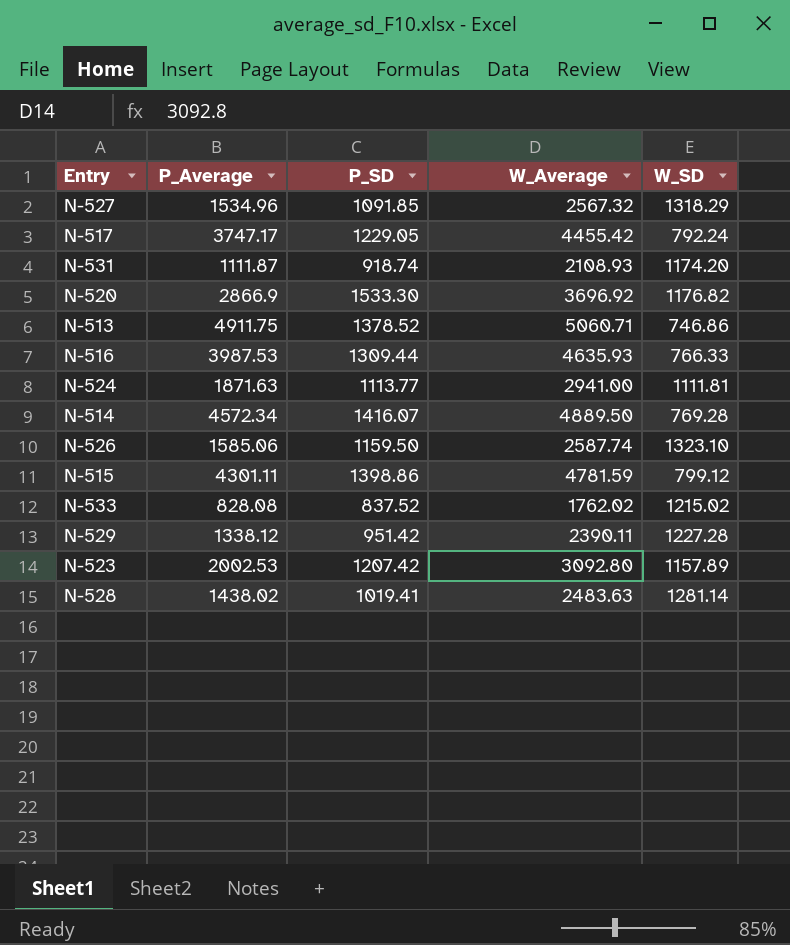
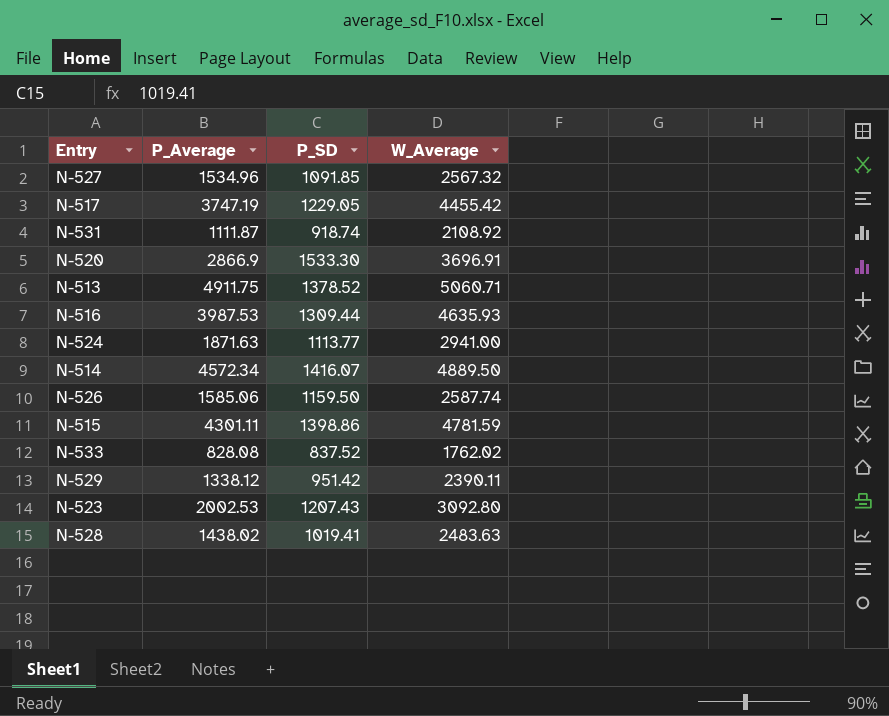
column W_SD | position: 5 -> none
N-517 | P_Average: 3747.17 -> 3747.19
N-531 | W_Average: 2108.93 -> 2108.92
N-520 | W_Average: 3696.92 -> 3696.91
N-523 | P_SD: 1207.42 -> 1207.43

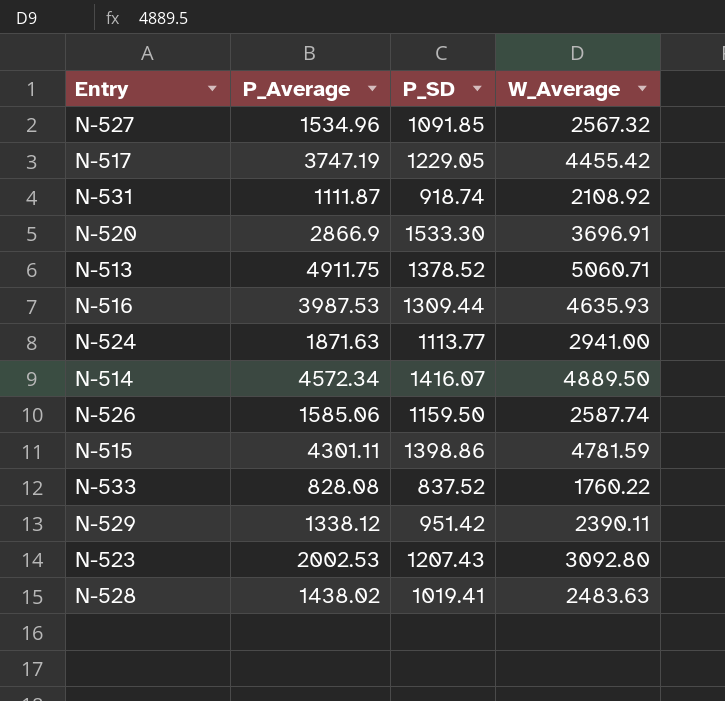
N-533 | W_Average: 1762.02 -> 1760.22

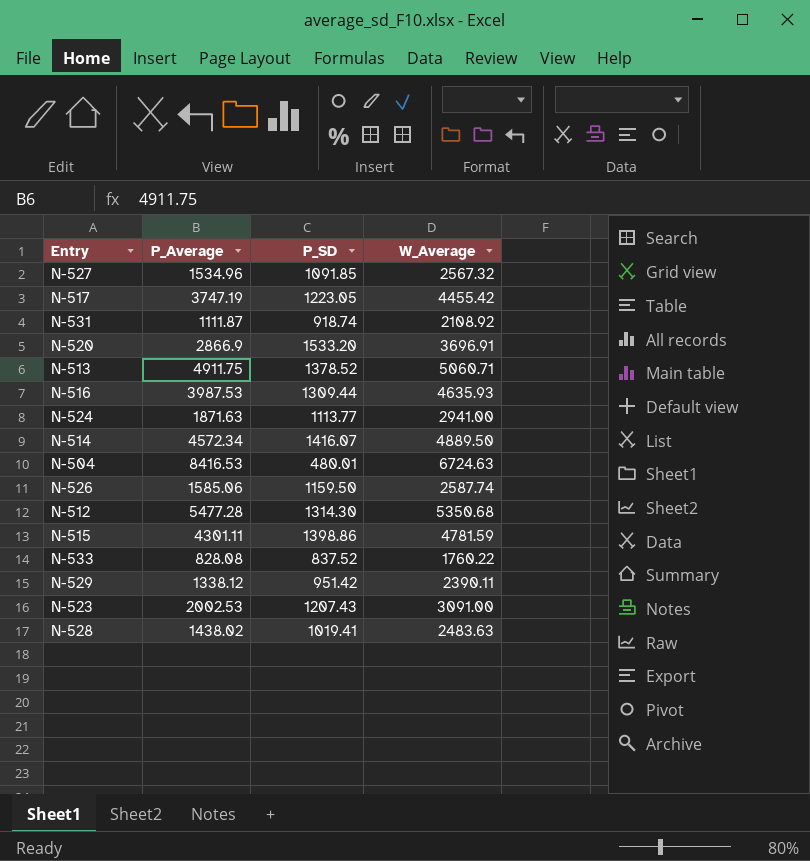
N-517 | P_SD: 1229.05 -> 1223.05
N-520 | P_SD: 1533.30 -> 1533.20
row N-504: none -> 8416.53 | 480.01 | 6724.63
row N-512: none -> 5477.28 | 1314.30 | 5350.68
N-523 | W_Average: 3092.80 -> 3091.00

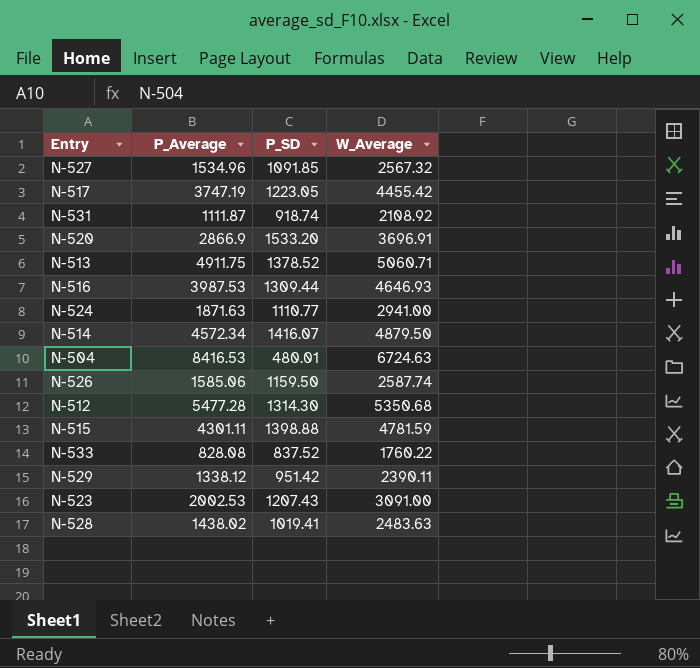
N-516 | W_Average: 4635.93 -> 4646.93
N-524 | P_SD: 1113.77 -> 1110.77
N-514 | W_Average: 4889.50 -> 4879.50
N-515 | P_SD: 1398.86 -> 1398.88

